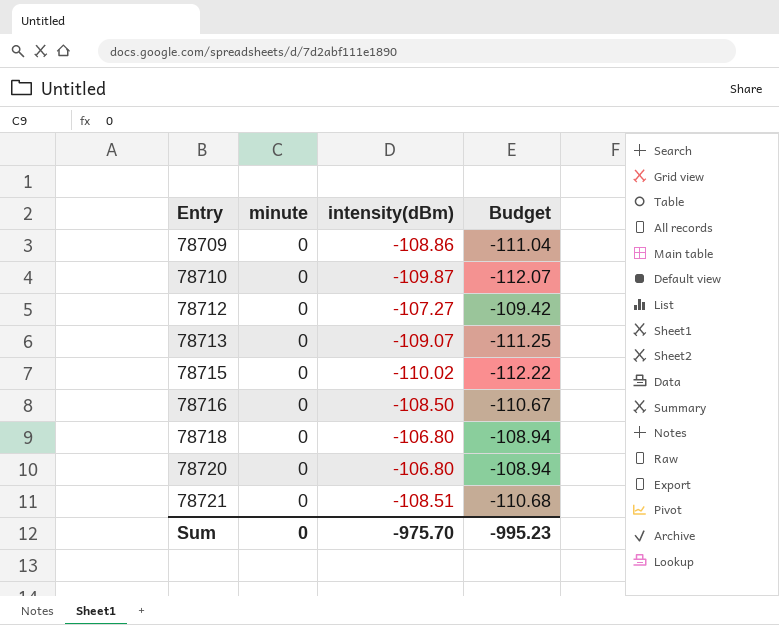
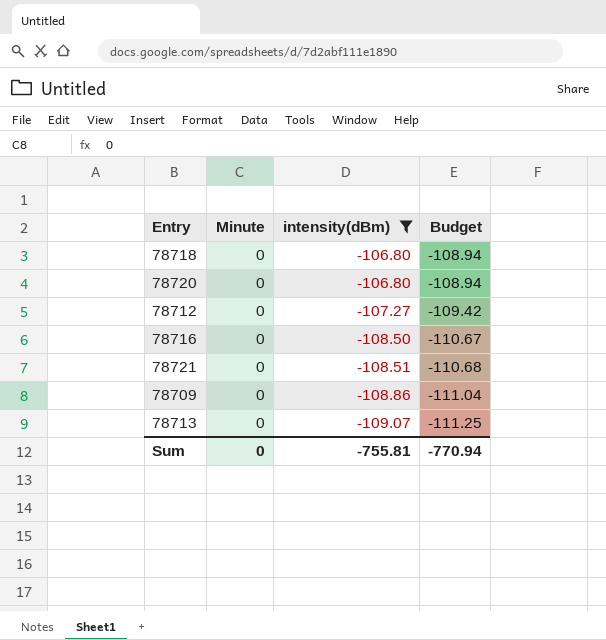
filter: none -> intensity(dBm) >= -109.07
row order: Entry ascending -> intensity(dBm) descending
column name: minute -> Minute
Sum | intensity(dBm): -975.70 -> -755.81
Sum | Budget: -995.23 -> -770.94

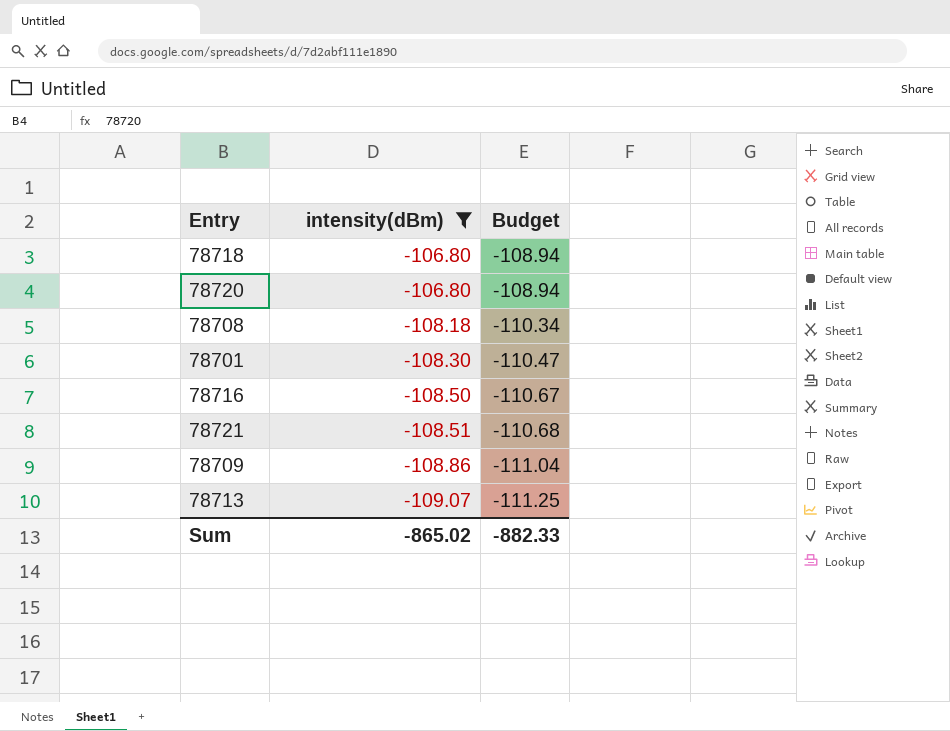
column Minute | position: 2 -> none
row 78712: 0 | -107.27 | -109.42 -> none
row 78708: none -> -108.18 | -110.34
row 78701: none -> -108.30 | -110.47
Sum | intensity(dBm): -755.81 -> -865.02
Sum | Budget: -770.94 -> -882.33

